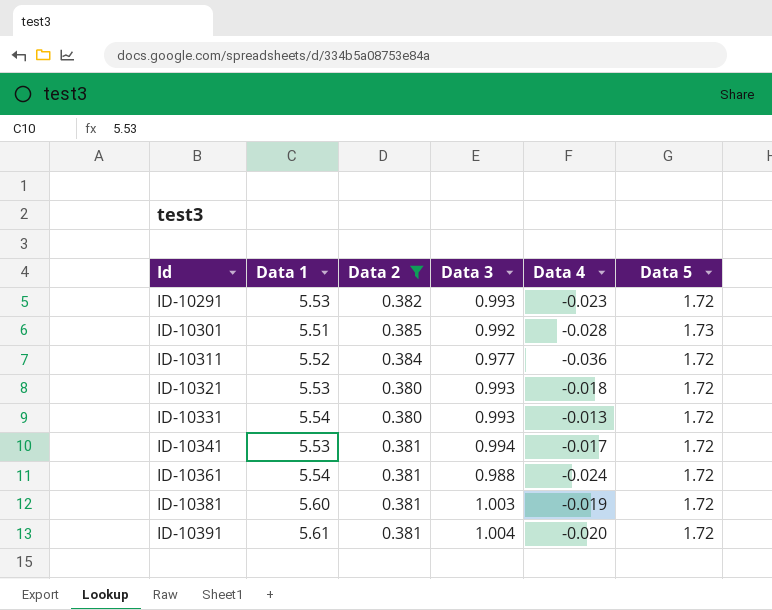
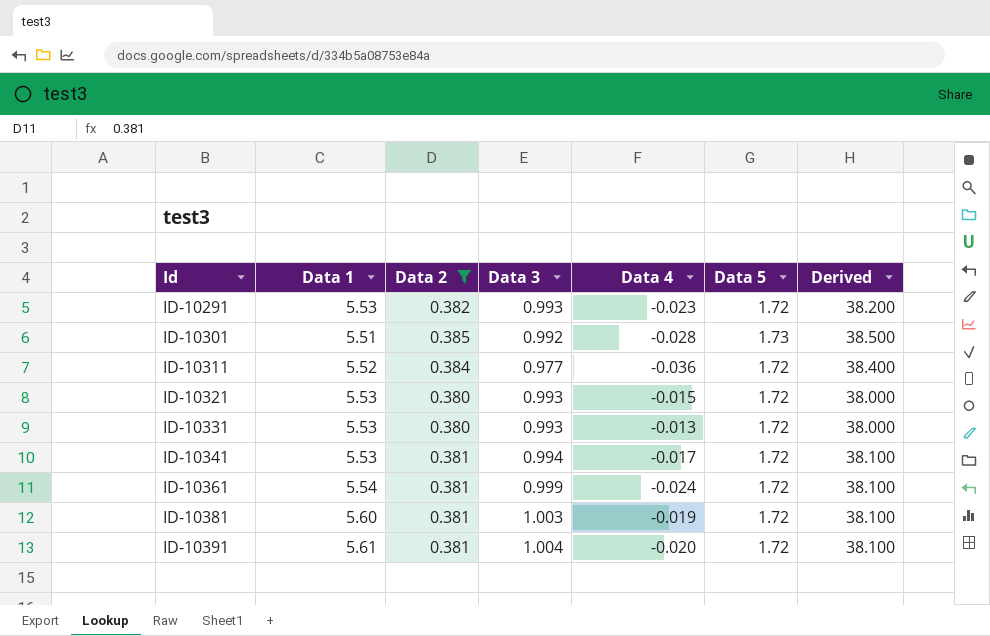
column Derived | formula: none -> [Data 2] * 100
ID-10321 | Data 4: -0.018 -> -0.015
ID-10331 | Data 1: 5.54 -> 5.53
ID-10361 | Data 3: 0.988 -> 0.999

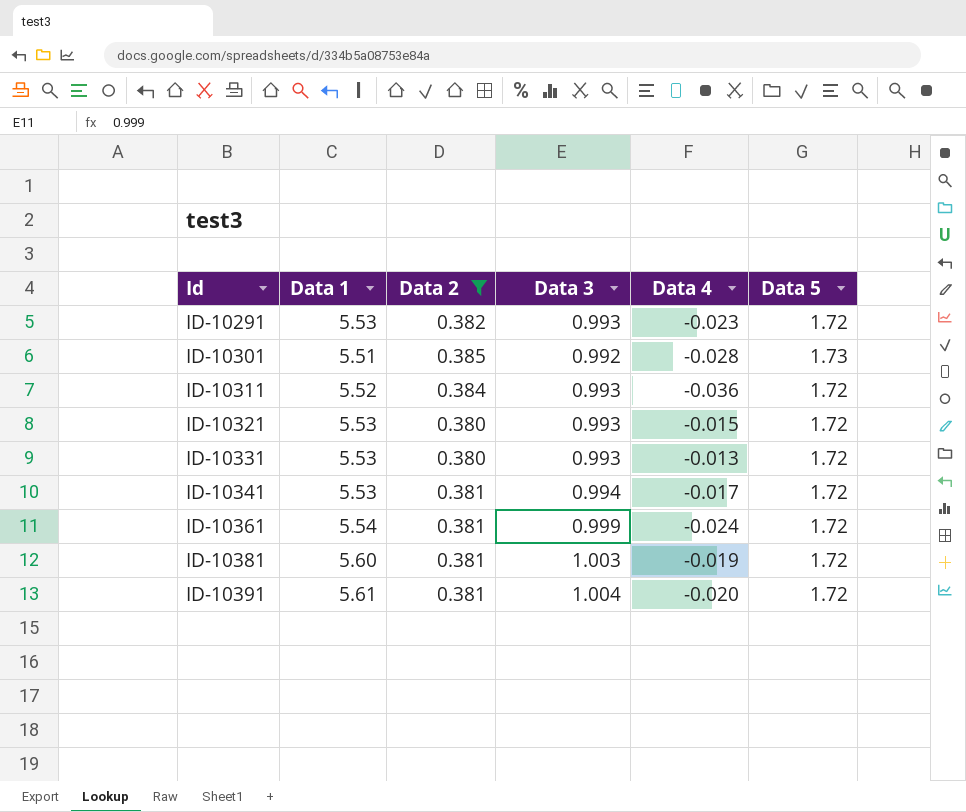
column Derived | formula: [Data 2] * 100 -> none
ID-10311 | Data 3: 0.977 -> 0.993

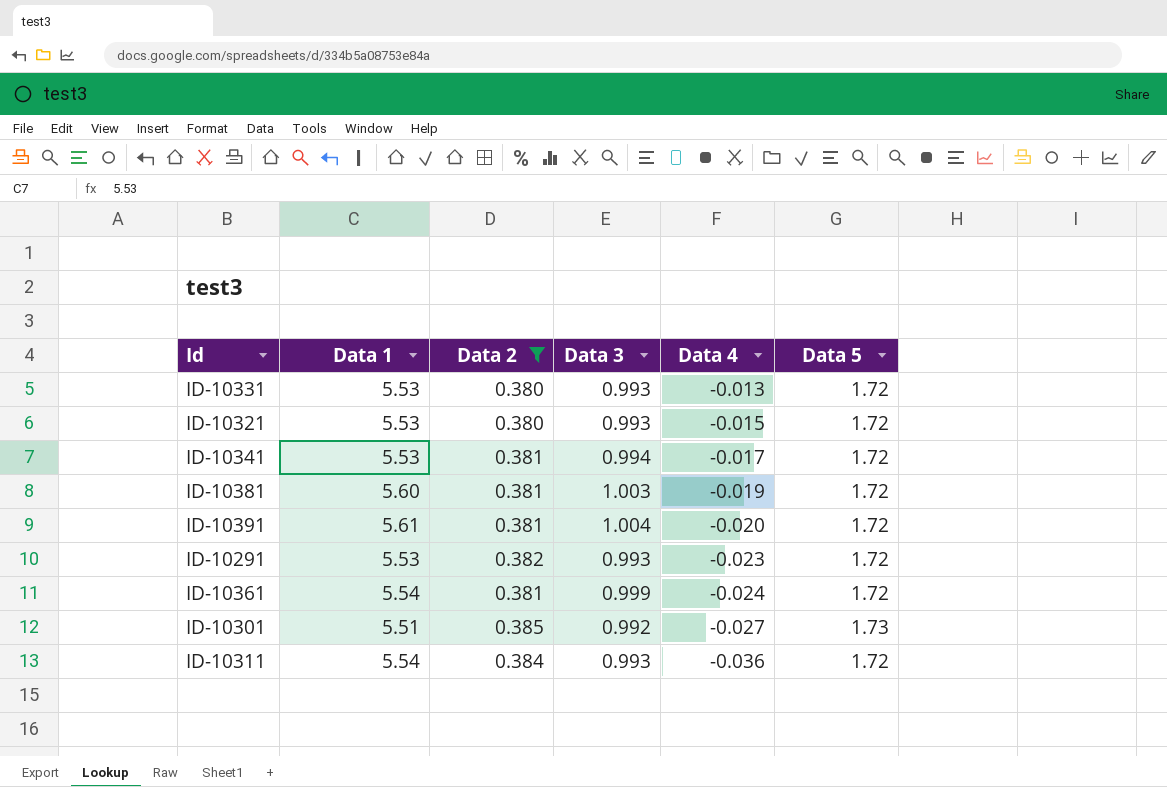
row order: Id ascending -> Data 4 descending
ID-10301 | Data 4: -0.028 -> -0.027
ID-10311 | Data 1: 5.52 -> 5.54

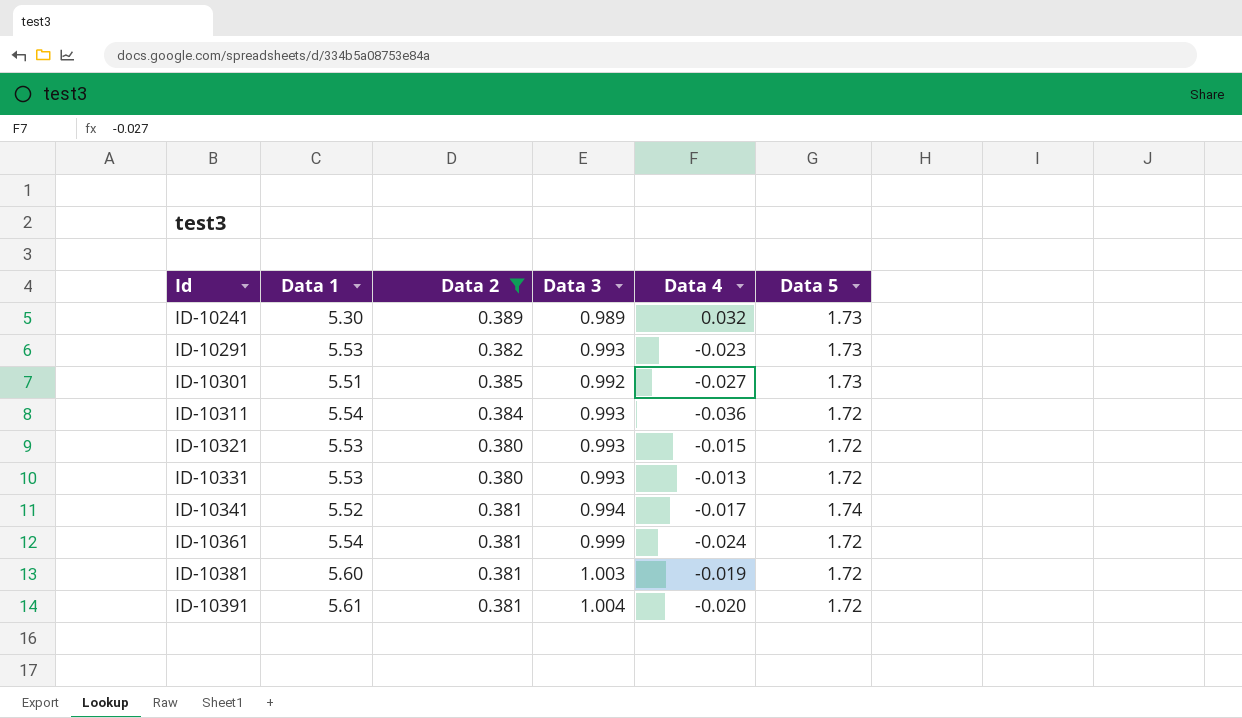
row order: Data 4 descending -> Id ascending
row ID-10241: none -> 5.30 | 0.389 | 0.989 | 0.032 | 1.73
ID-10291 | Data 5: 1.72 -> 1.73
ID-10341 | Data 1: 5.53 -> 5.52
ID-10341 | Data 5: 1.72 -> 1.74

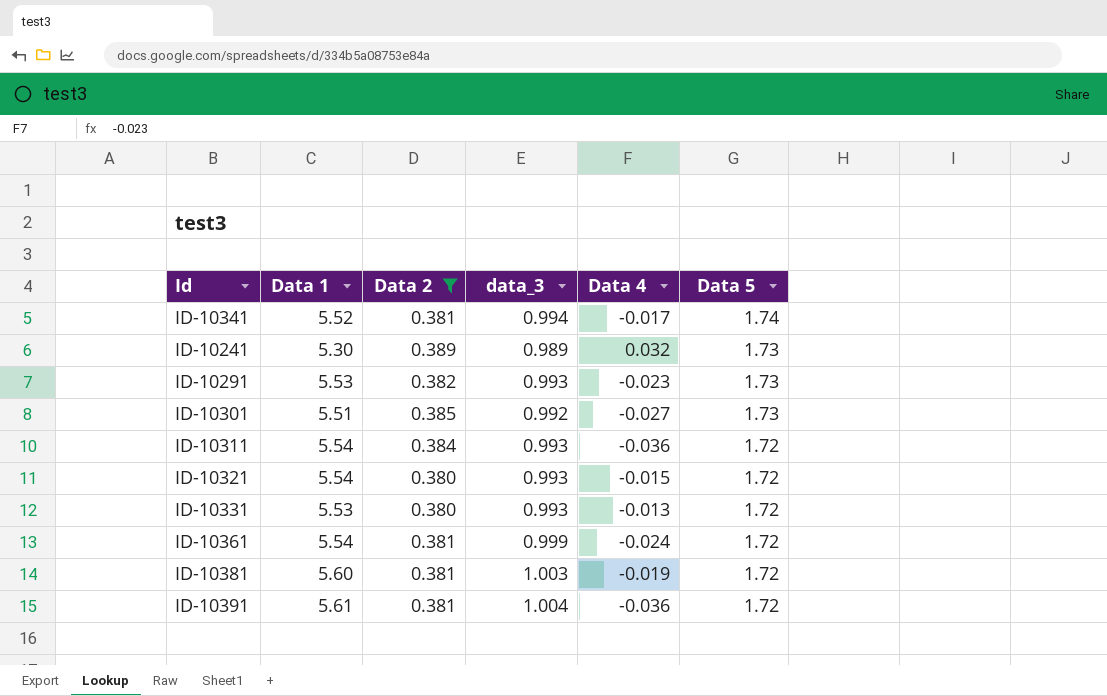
row order: Id ascending -> Data 5 descending
column name: Data 3 -> data_3
ID-10321 | Data 1: 5.53 -> 5.54
ID-10391 | Data 4: -0.020 -> -0.036

